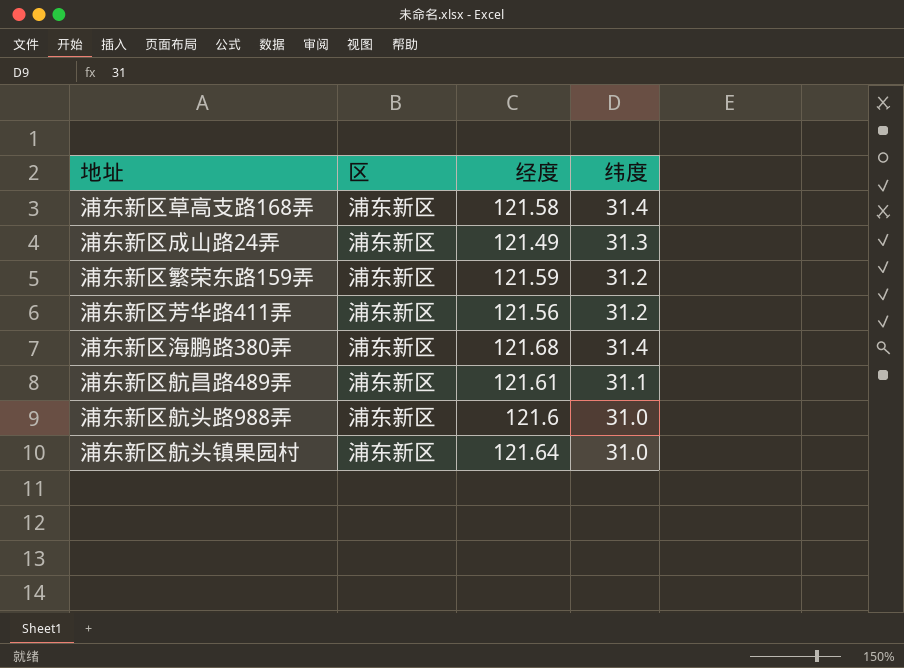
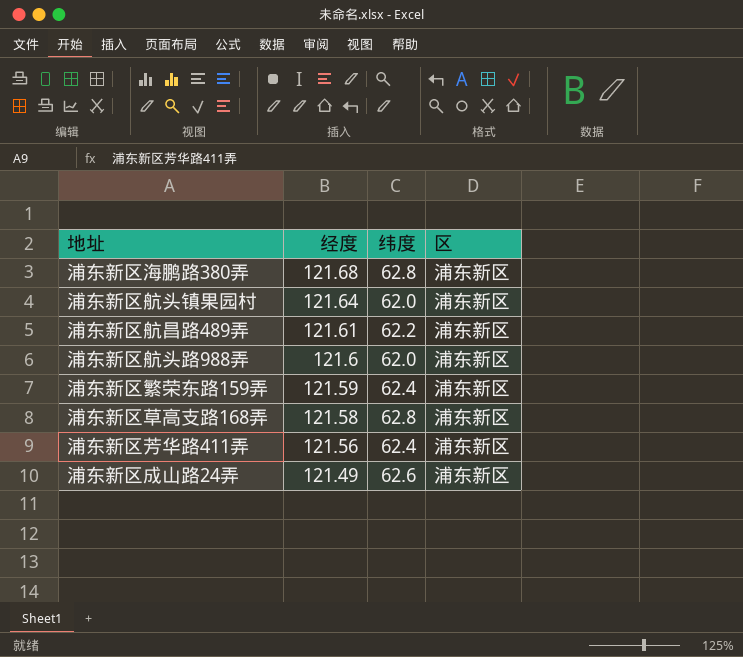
row order: none -> 经度 descending
column 区 | position: 2 -> 4
浦东新区海鹏路380弄 | 纬度: 31.4 -> 62.8
浦东新区航头镇果园村 | 纬度: 31.0 -> 62.0
浦东新区航昌路489弄 | 纬度: 31.1 -> 62.2
浦东新区航头路988弄 | 纬度: 31.0 -> 62.0
浦东新区繁荣东路159弄 | 纬度: 31.2 -> 62.4
浦东新区草高支路168弄 | 纬度: 31.4 -> 62.8
浦东新区芳华路411弄 | 纬度: 31.2 -> 62.4
浦东新区成山路24弄 | 纬度: 31.3 -> 62.6

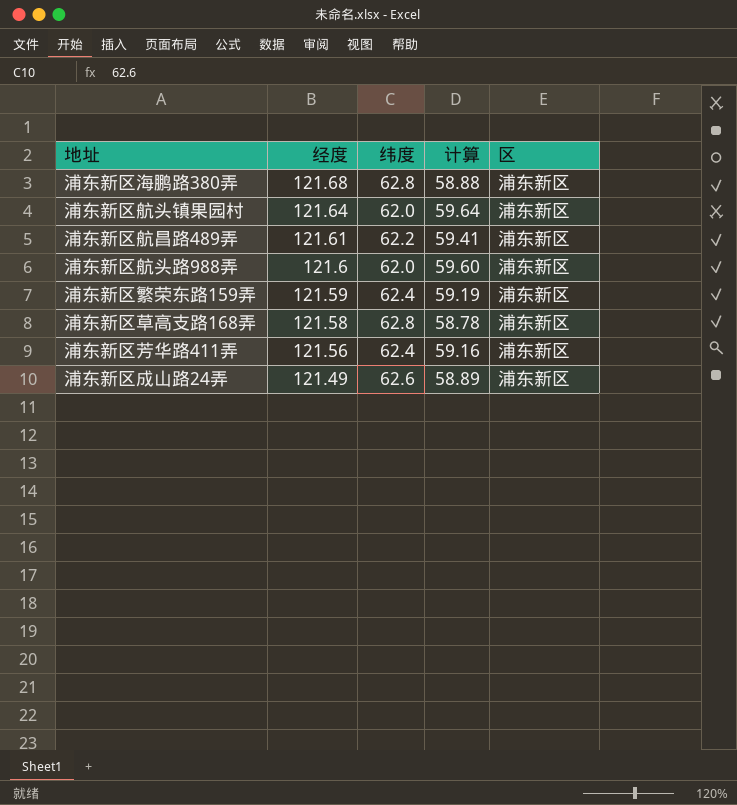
column 计算 | formula: none -> [经度] - [纬度]

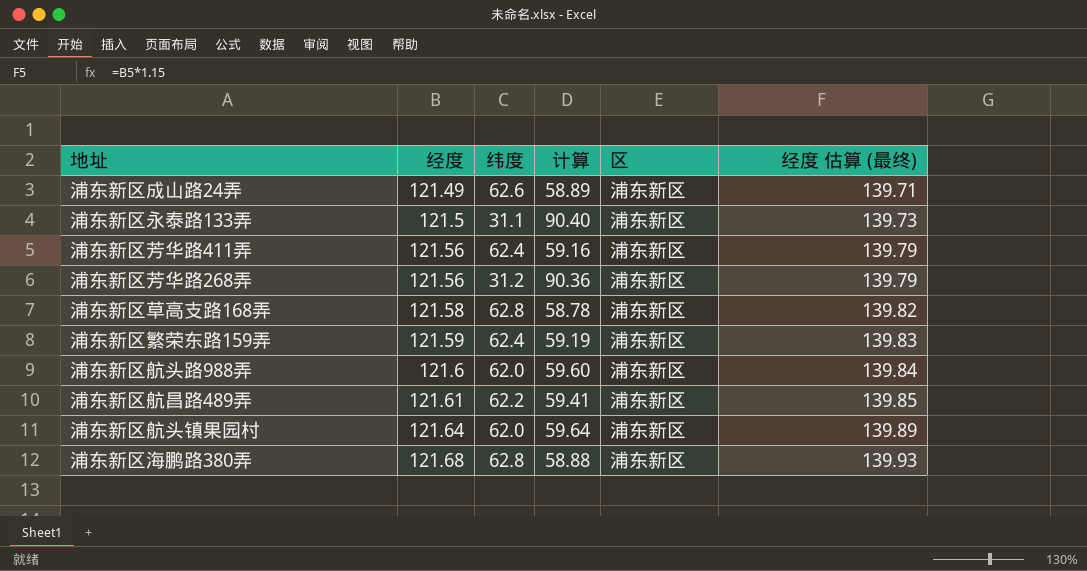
row order: 经度 descending -> 经度 ascending
column 经度 估算 (最终) | formula: none -> [经度] * 1.15
row 浦东新区永泰路133弄: none -> 121.5 | 31.1 | 90.40 | 浦东新区 | 139.73
row 浦东新区芳华路268弄: none -> 121.56 | 31.2 | 90.36 | 浦东新区 | 139.79

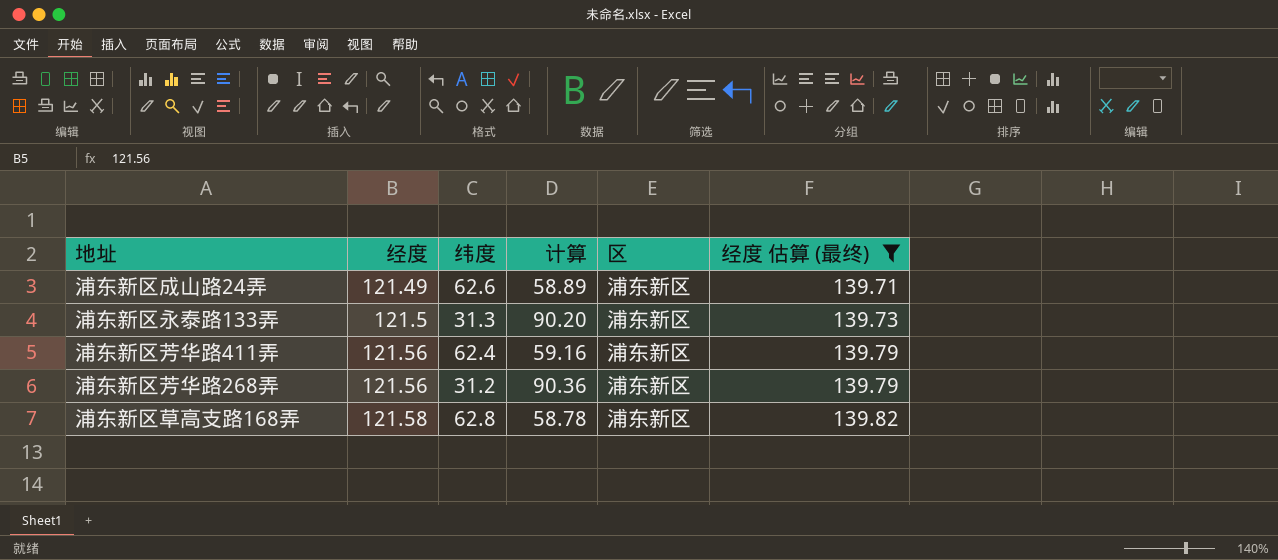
filter: none -> 经度 估算 (最终) <= 139.82
浦东新区永泰路133弄 | 纬度: 31.1 -> 31.3
浦东新区永泰路133弄 | 计算: 90.40 -> 90.20

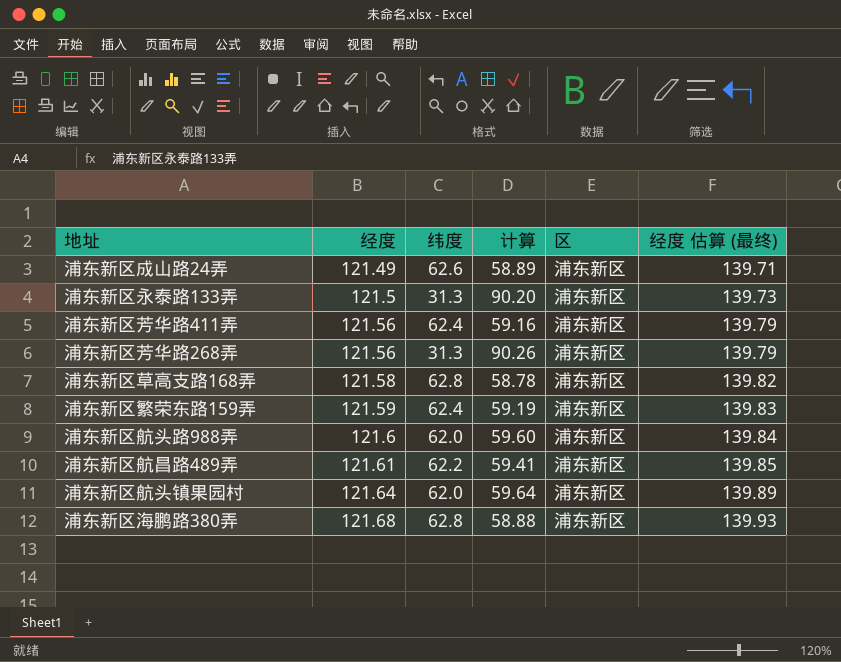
filter: 经度 估算 (最终) <= 139.82 -> none
浦东新区芳华路268弄 | 纬度: 31.2 -> 31.3
浦东新区芳华路268弄 | 计算: 90.36 -> 90.26

